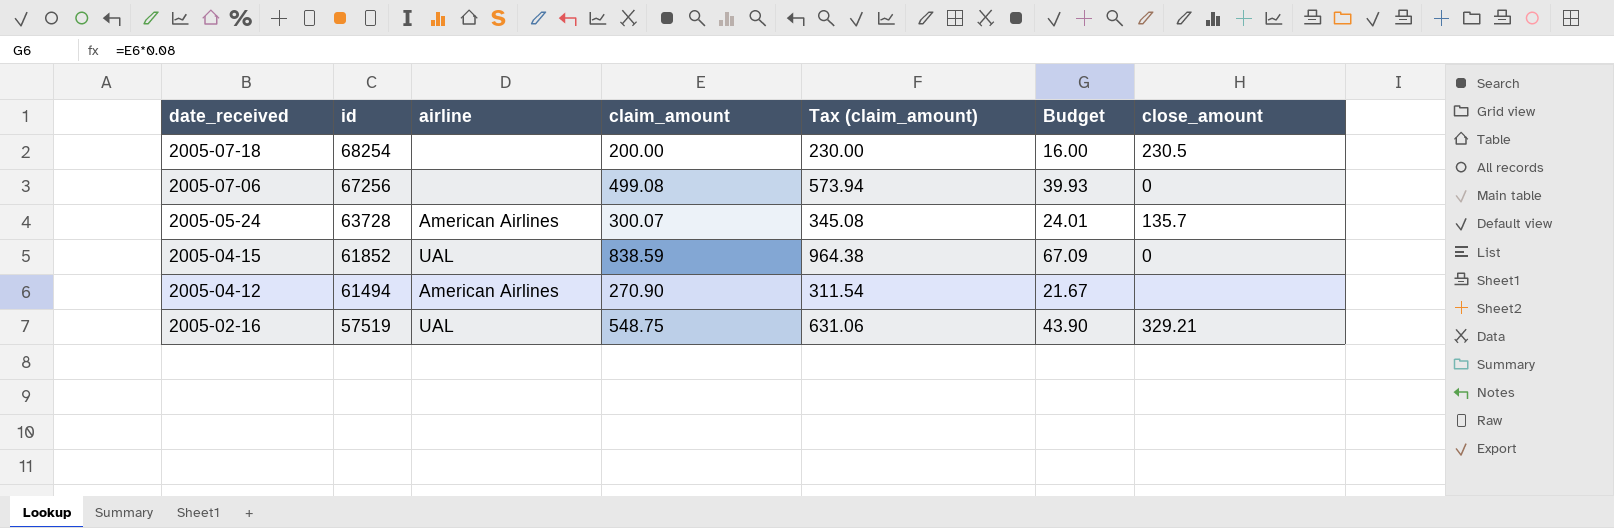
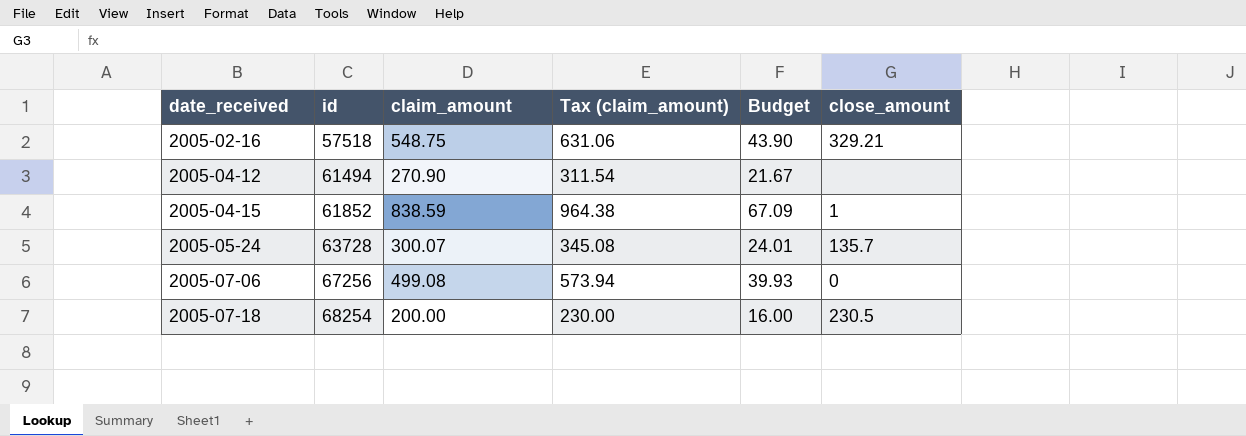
row order: date_received descending -> date_received ascending
column airline | position: 3 -> none
2005-02-16 | id: 57519 -> 57518
2005-04-15 | close_amount: 0 -> 1

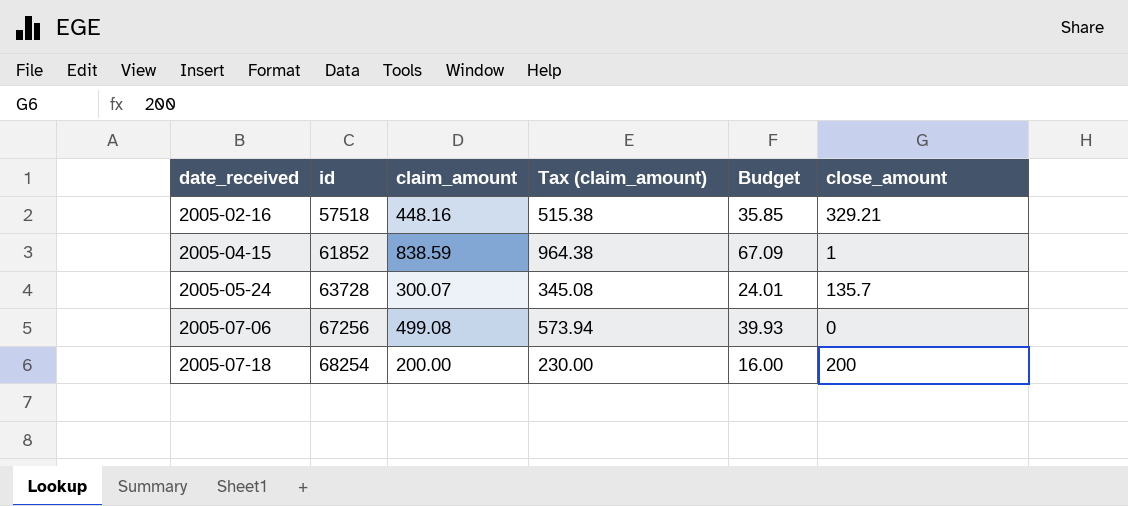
row 2005-04-12: 61494 | 270.90 | 311.54 | 21.67 | none -> none
2005-02-16 | claim_amount: 548.75 -> 448.16
2005-02-16 | Tax (claim_amount): 631.06 -> 515.38
2005-02-16 | Budget: 43.90 -> 35.85
2005-07-18 | close_amount: 230.5 -> 200

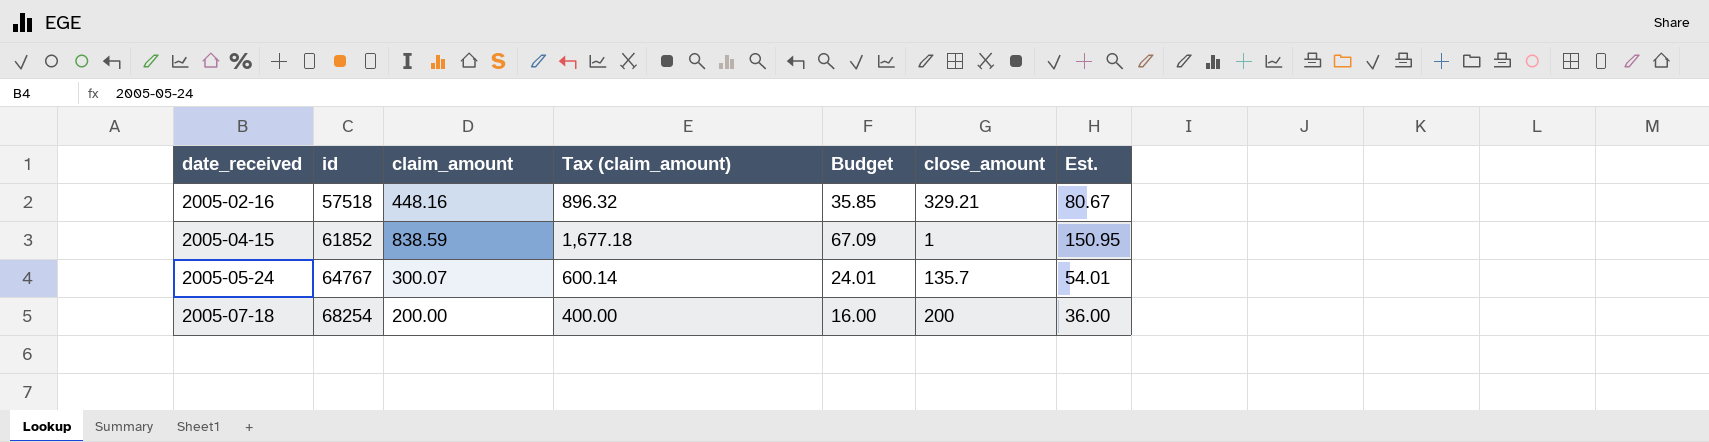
column Tax (claim_amount) | formula: [claim_amount] * 1.15 -> [claim_amount] * 2
column Est. | formula: none -> [claim_amount] * 0.18
row 2005-07-06: 67256 | 499.08 | 573.94 | 39.93 | 0 -> none
2005-05-24 | id: 63728 -> 64767

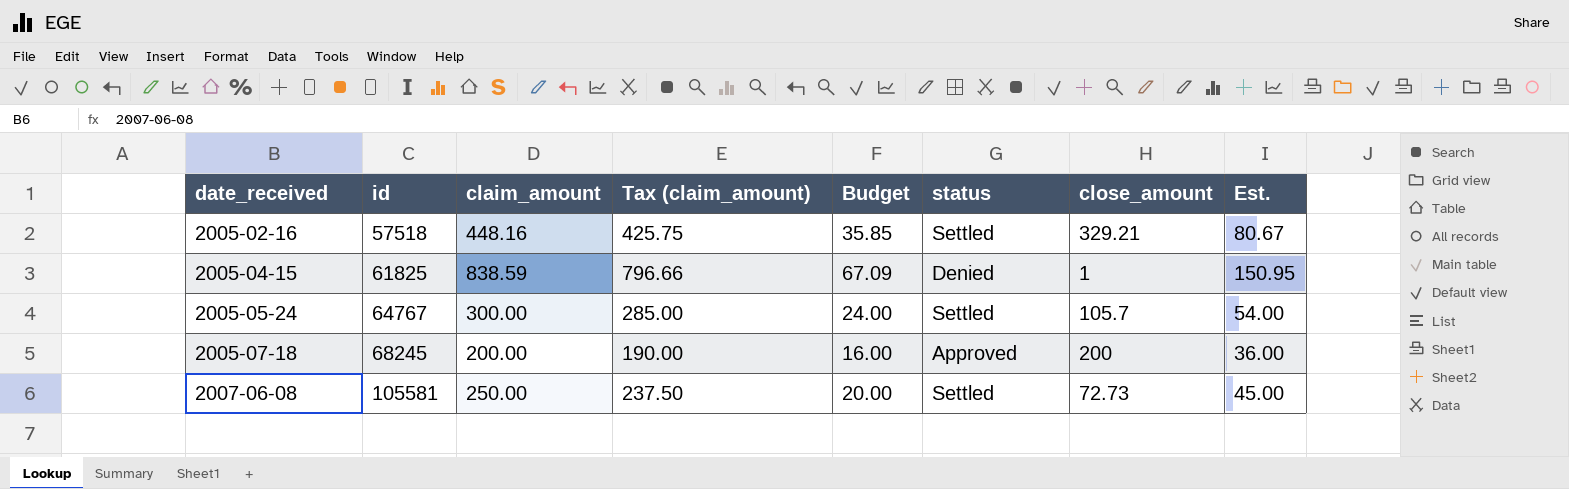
column Tax (claim_amount) | formula: [claim_amount] * 2 -> [claim_amount] * 0.95
column status | position: none -> 6
2005-04-15 | id: 61852 -> 61825
2005-05-24 | claim_amount: 300.07 -> 300.00
2005-05-24 | Budget: 24.01 -> 24.00
2005-05-24 | close_amount: 135.7 -> 105.7
2005-05-24 | Est.: 54.01 -> 54.00
2005-07-18 | id: 68254 -> 68245
row 2007-06-08: none -> 105581 | 250.00 | 237.50 | 20.00 | Settled | 72.73 | 45.00

